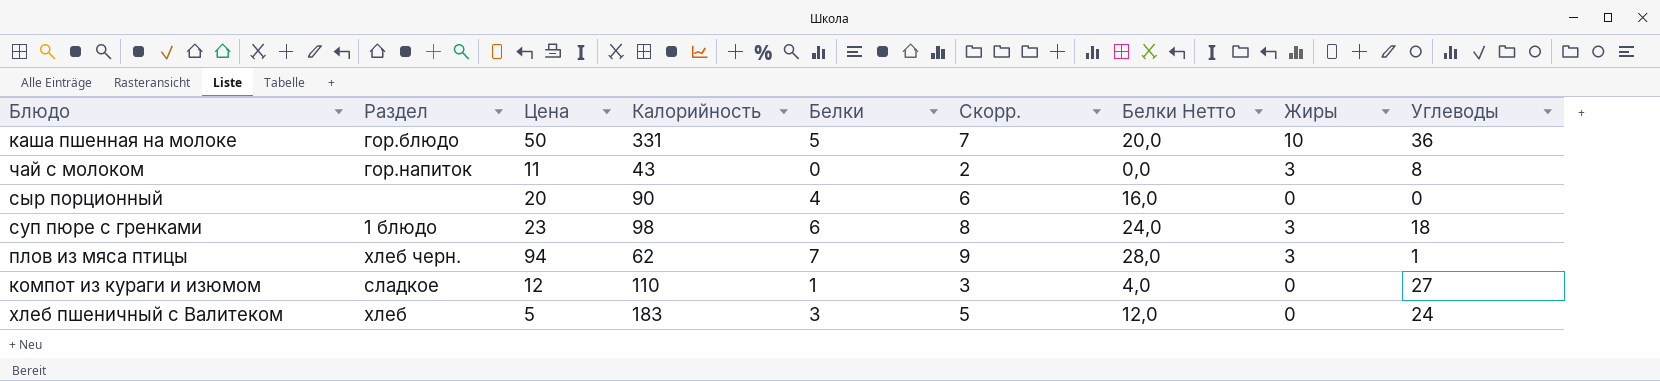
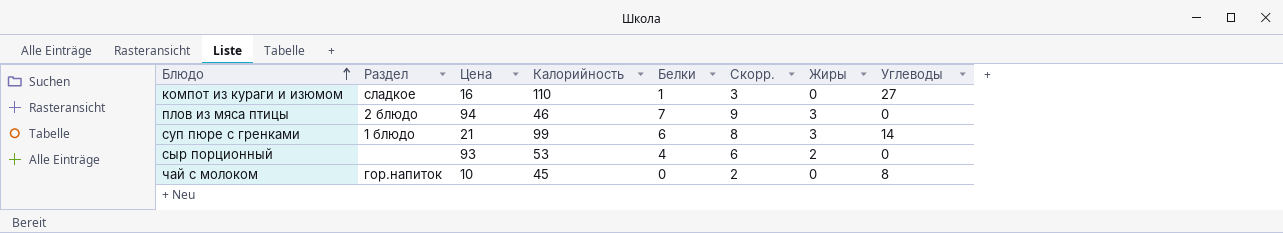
row order: none -> Блюдо ascending
column Белки Нетто | formula: [Белки] * 4 -> none
row каша пшенная на молоке: гор.блюдо | 50 | 331 | 5 | 7 | 20,0 | 10 | 36 -> none
row хлеб пшеничный с Валитеком: хлеб | 5 | 183 | 3 | 5 | 12,0 | 0 | 24 -> none
компот из кураги и изюмом | Цена: 12 -> 16
плов из мяса птицы | Раздел: хлеб черн. -> 2 блюдо
плов из мяса птицы | Калорийность: 62 -> 46
плов из мяса птицы | Углеводы: 1 -> 0
суп пюре с гренками | Цена: 23 -> 21
суп пюре с гренками | Калорийность: 98 -> 99
суп пюре с гренками | Углеводы: 18 -> 14
сыр порционный | Цена: 20 -> 93
сыр порционный | Калорийность: 90 -> 53
сыр порционный | Жиры: 0 -> 2
чай с молоком | Цена: 11 -> 10
чай с молоком | Калорийность: 43 -> 45
чай с молоком | Жиры: 3 -> 0

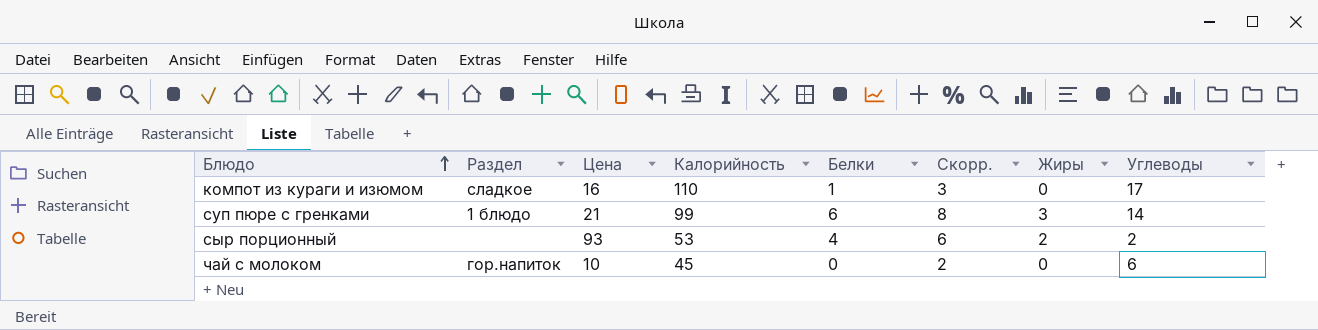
row плов из мяса птицы: 2 блюдо | 94 | 46 | 7 | 9 | 3 | 0 -> none
компот из кураги и изюмом | Углеводы: 27 -> 17
сыр порционный | Углеводы: 0 -> 2
чай с молоком | Углеводы: 8 -> 6

